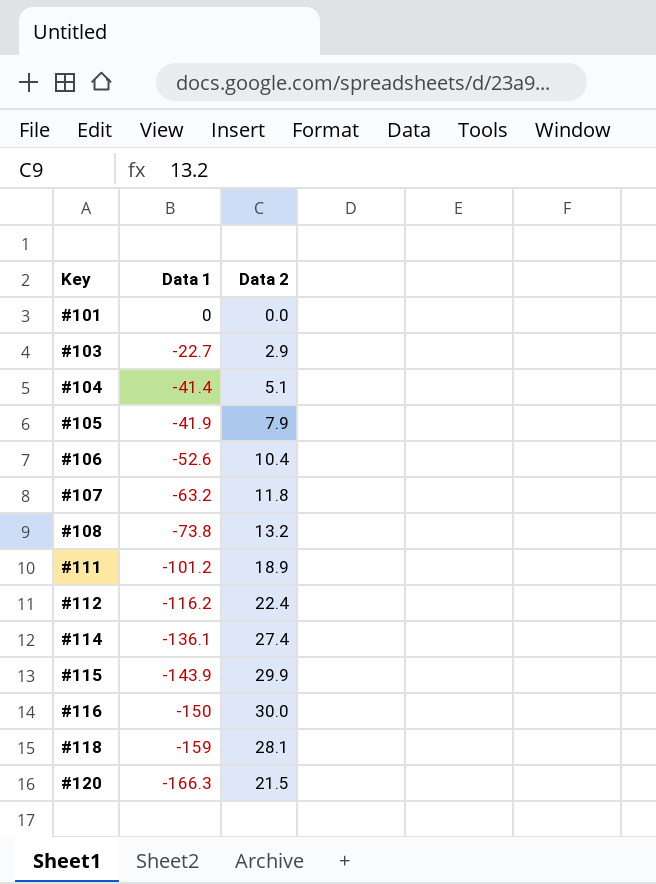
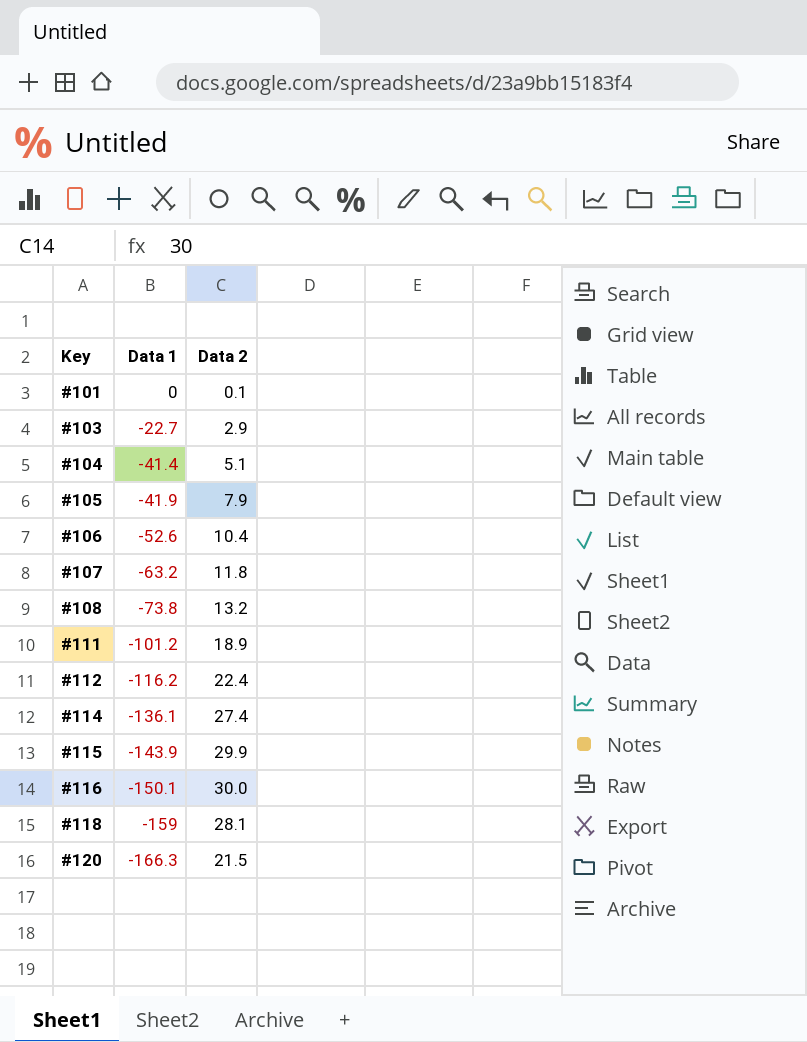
#101 | Data 2: 0.0 -> 0.1
#116 | Data 1: -150 -> -150.1

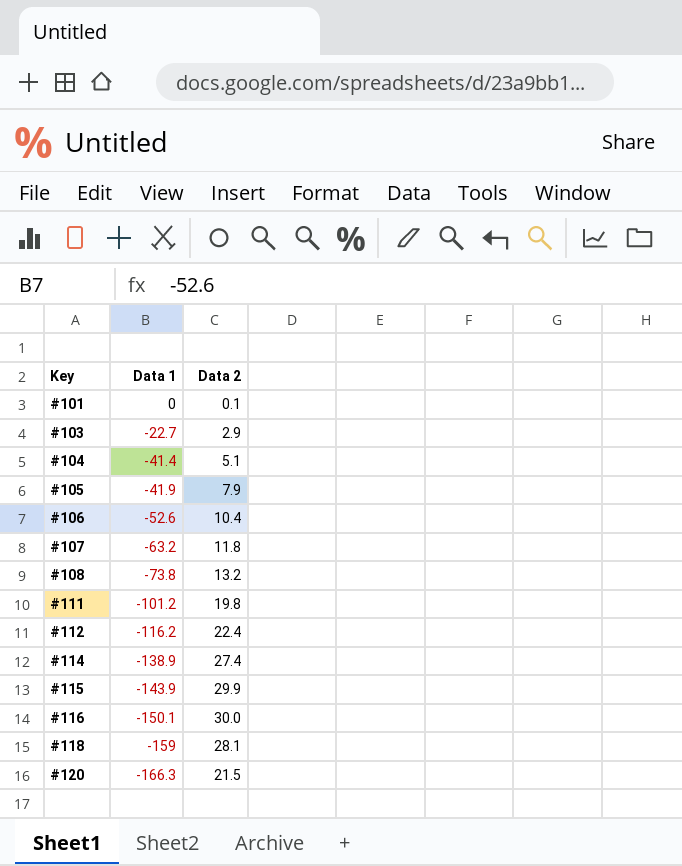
#111 | Data 2: 18.9 -> 19.8
#114 | Data 1: -136.1 -> -138.9

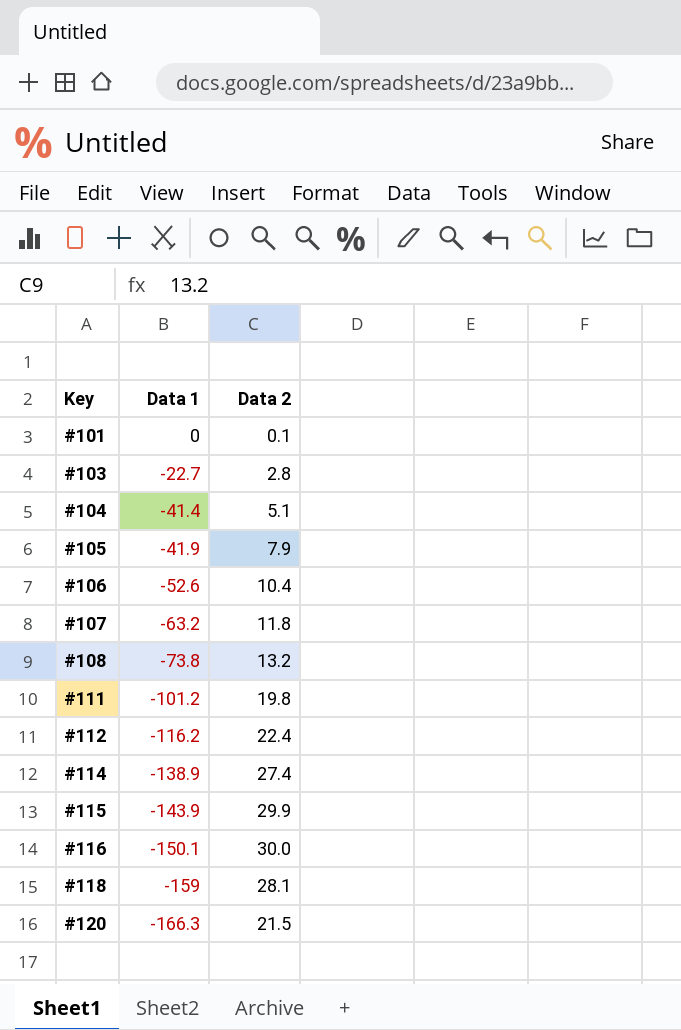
#103 | Data 2: 2.9 -> 2.8

